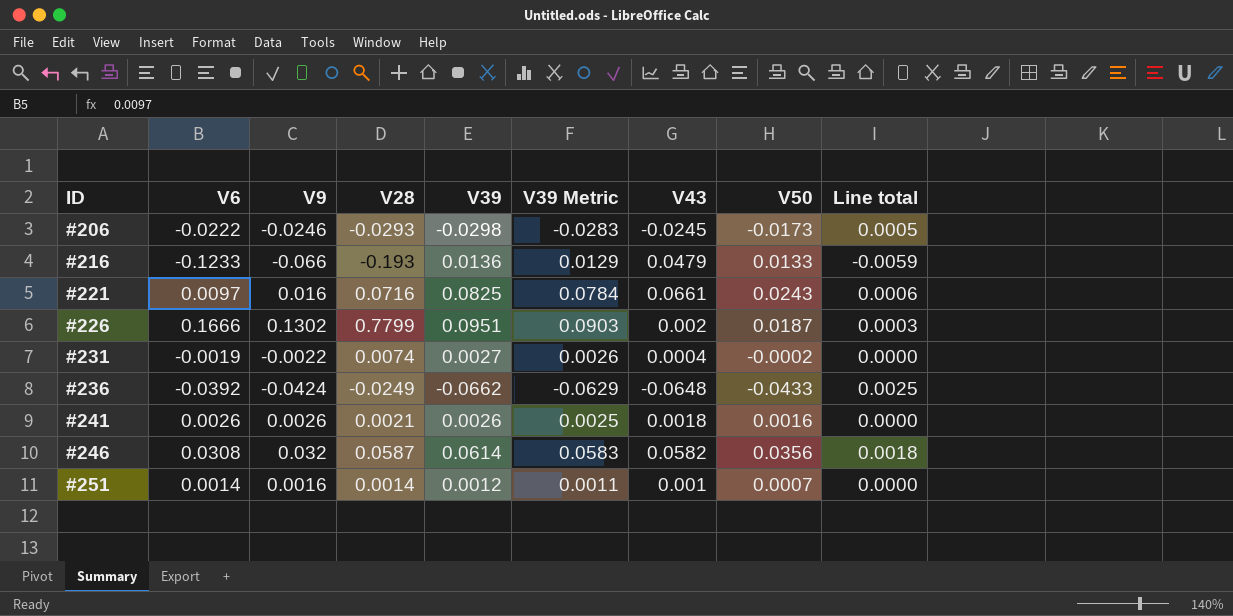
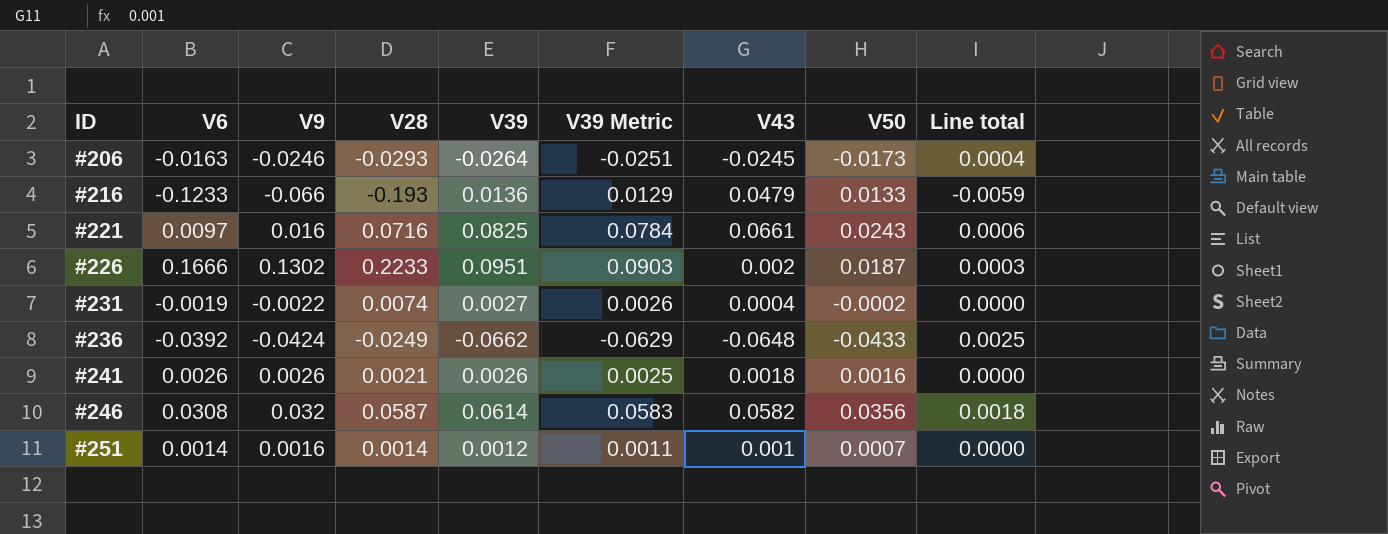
#206 | V6: -0.0222 -> -0.0163
#206 | V39: -0.0298 -> -0.0264
#206 | V39 Metric: -0.0283 -> -0.0251
#206 | Line total: 0.0005 -> 0.0004
#226 | V28: 0.7799 -> 0.2233

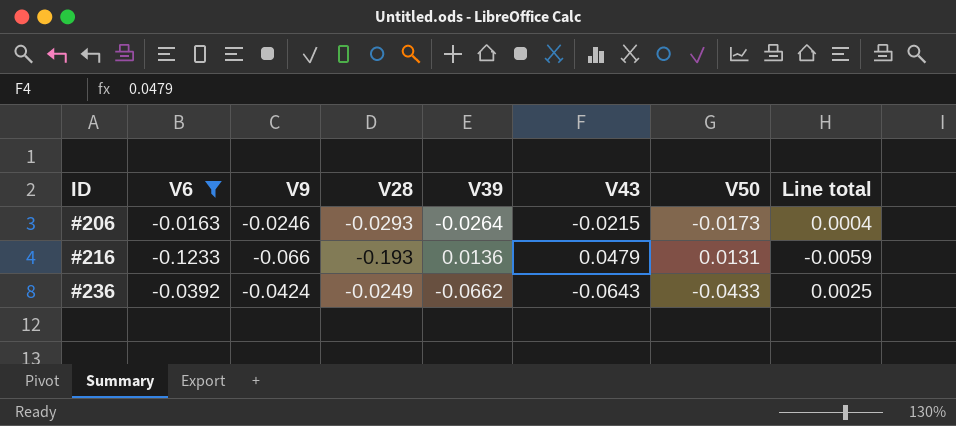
filter: none -> V6 <= -0.0163
column V39 Metric | formula: [V39] * 0.95 -> none
#206 | V43: -0.0245 -> -0.0215
#216 | V50: 0.0133 -> 0.0131
#236 | V43: -0.0648 -> -0.0643

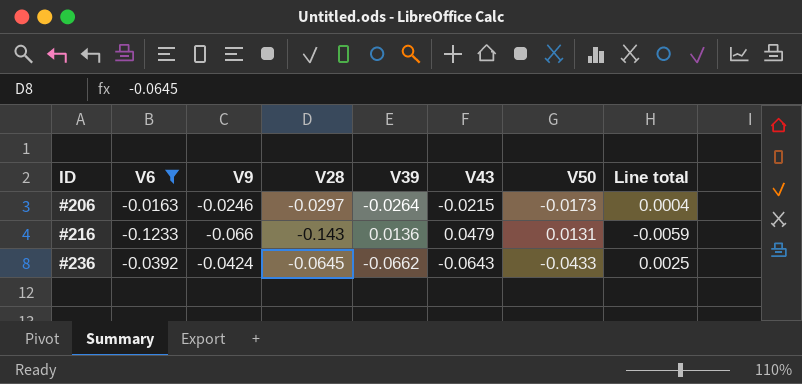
#206 | V28: -0.0293 -> -0.0297
#216 | V28: -0.193 -> -0.143
#236 | V28: -0.0249 -> -0.0645

